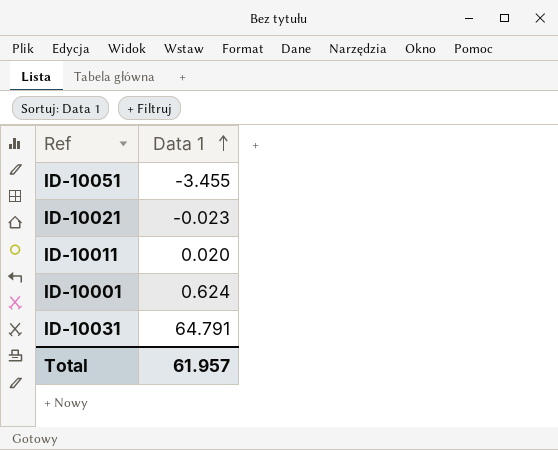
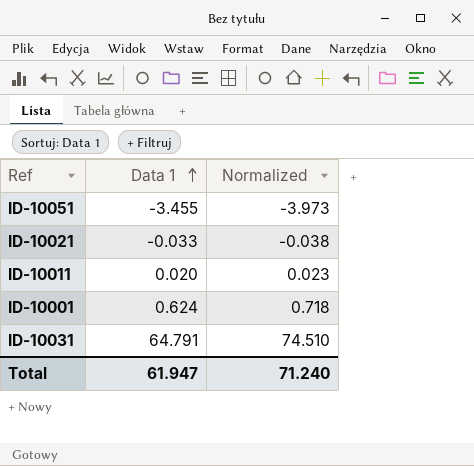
column Normalized | formula: none -> [Data 1] * 1.15
ID-10021 | Data 1: -0.023 -> -0.033
Total | Data 1: 61.957 -> 61.947

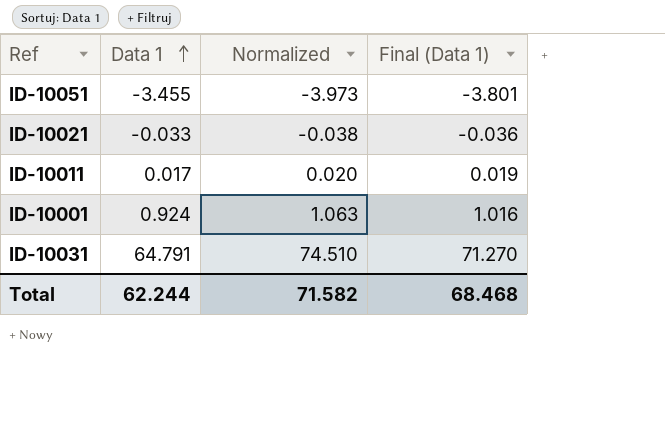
column Final (Data 1) | formula: none -> [Data 1] * 1.1
ID-10011 | Data 1: 0.020 -> 0.017
ID-10011 | Normalized: 0.023 -> 0.020
ID-10001 | Data 1: 0.624 -> 0.924
ID-10001 | Normalized: 0.718 -> 1.063
Total | Data 1: 61.947 -> 62.244
Total | Normalized: 71.240 -> 71.582

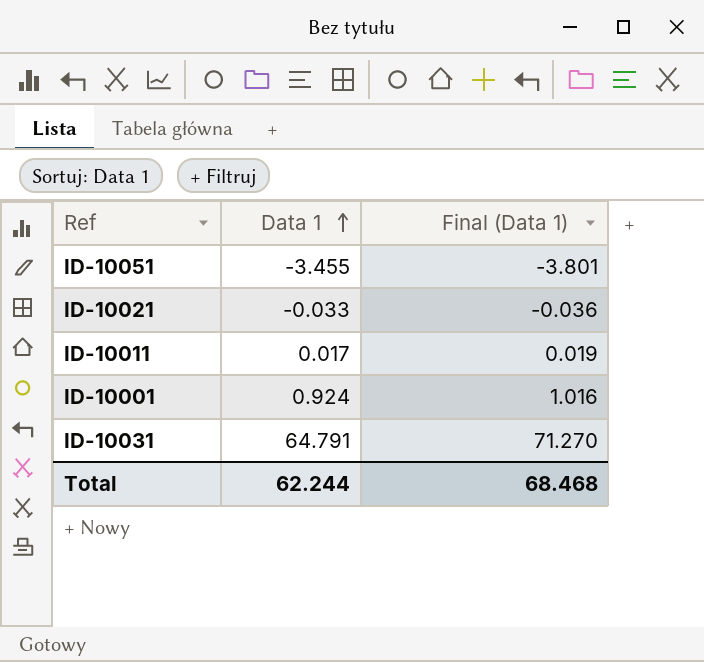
column Normalized | formula: [Data 1] * 1.15 -> none

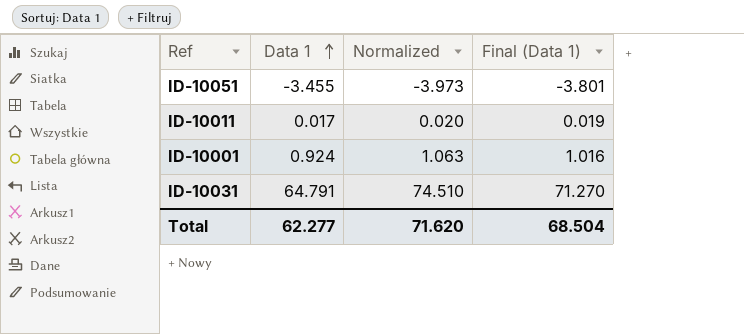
column Normalized | formula: none -> [Data 1] * 1.15
row ID-10021: -0.033 | -0.036 -> none
Total | Data 1: 62.244 -> 62.277
Total | Final (Data 1): 68.468 -> 68.504

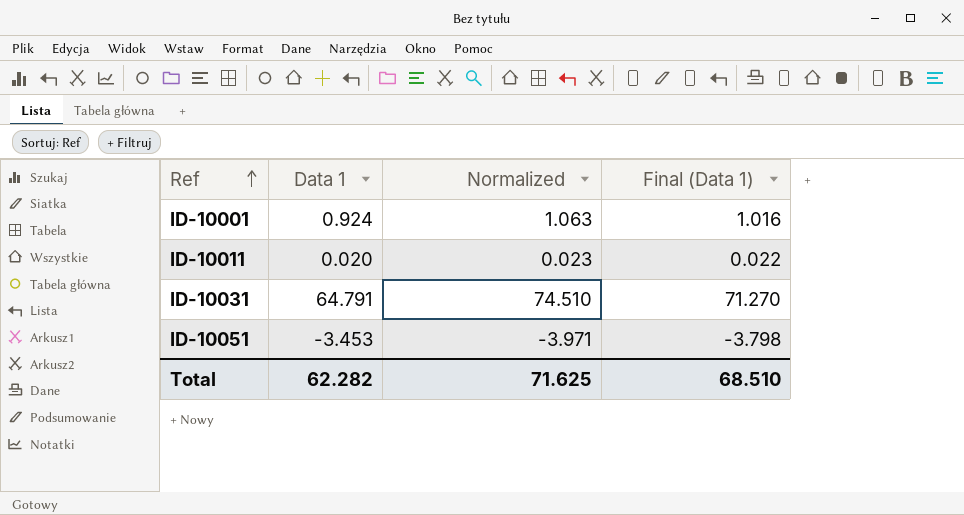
row order: Data 1 ascending -> Ref ascending
ID-10011 | Data 1: 0.017 -> 0.020
ID-10011 | Normalized: 0.020 -> 0.023
ID-10011 | Final (Data 1): 0.019 -> 0.022
ID-10051 | Data 1: -3.455 -> -3.453
ID-10051 | Normalized: -3.973 -> -3.971
ID-10051 | Final (Data 1): -3.801 -> -3.798
Total | Data 1: 62.277 -> 62.282
Total | Normalized: 71.620 -> 71.625
Total | Final (Data 1): 68.504 -> 68.510

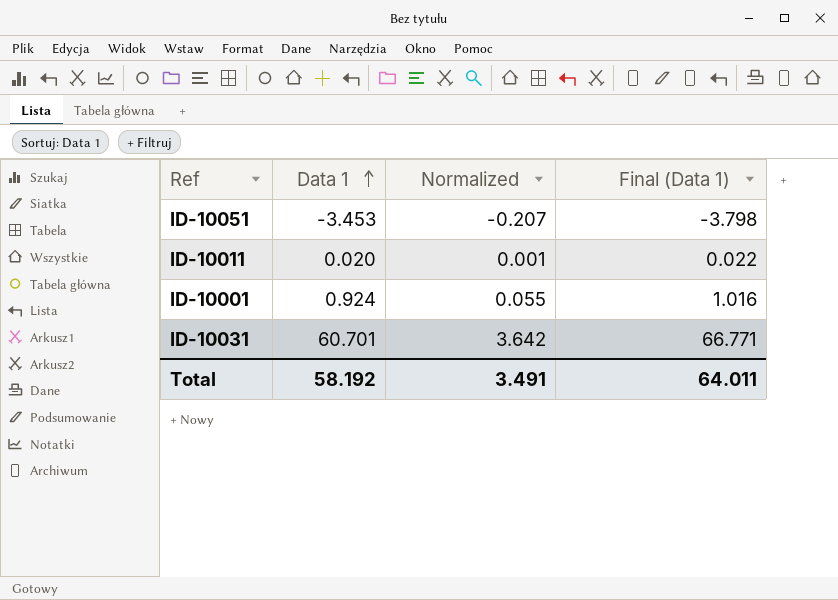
row order: Ref ascending -> Data 1 ascending
column Normalized | formula: [Data 1] * 1.15 -> [Data 1] * 0.06
ID-10031 | Data 1: 64.791 -> 60.701
ID-10031 | Final (Data 1): 71.270 -> 66.771
Total | Data 1: 62.282 -> 58.192
Total | Normalized: 71.625 -> 3.491
Total | Final (Data 1): 68.510 -> 64.011

